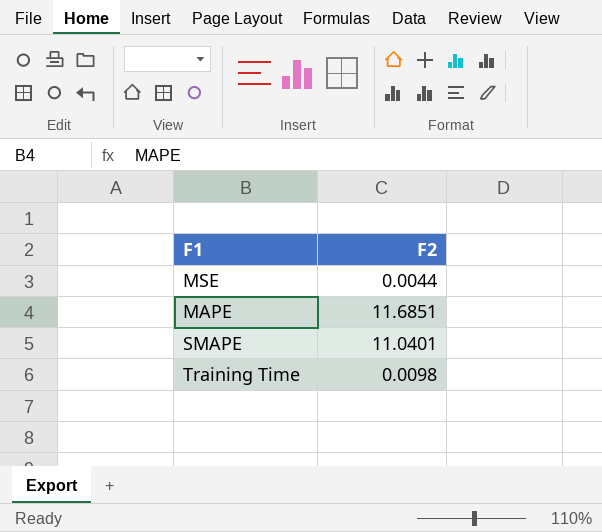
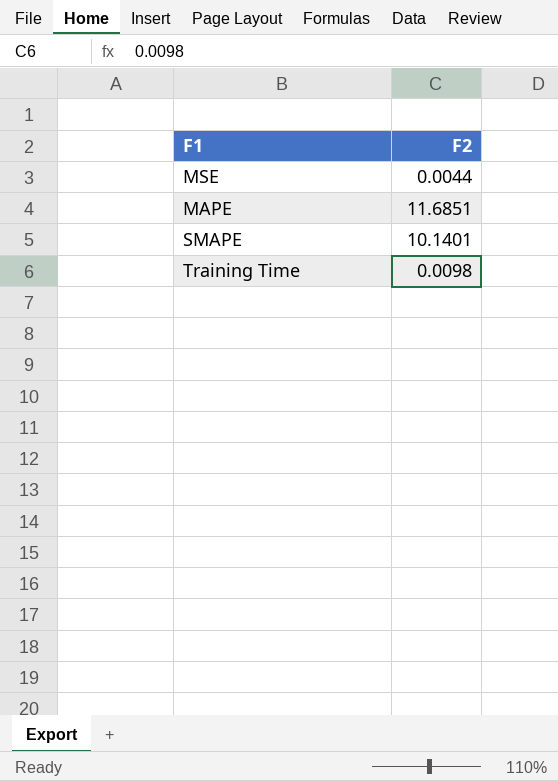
SMAPE | F2: 11.0401 -> 10.1401

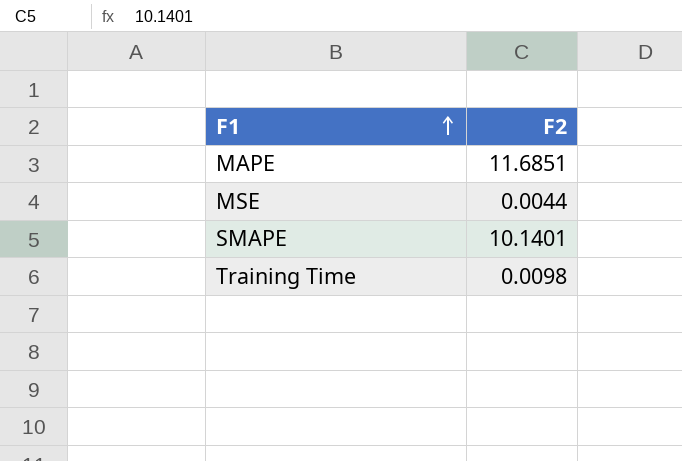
row order: none -> F1 ascending

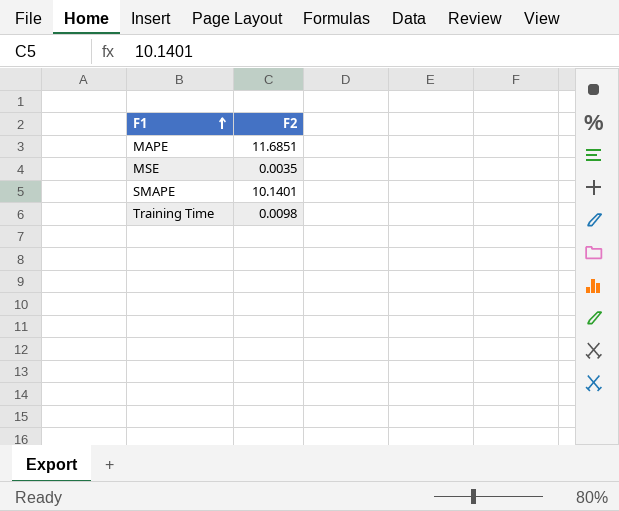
MSE | F2: 0.0044 -> 0.0035

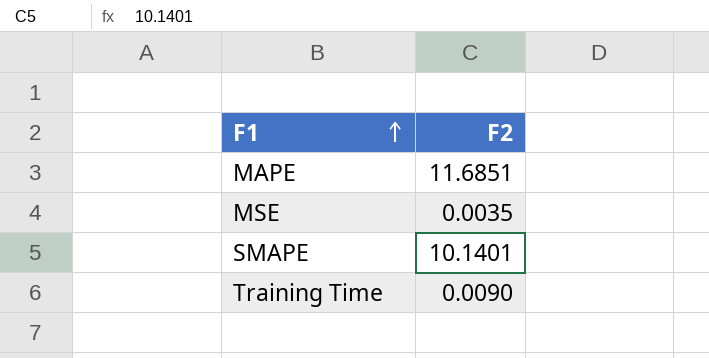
Training Time | F2: 0.0098 -> 0.0090

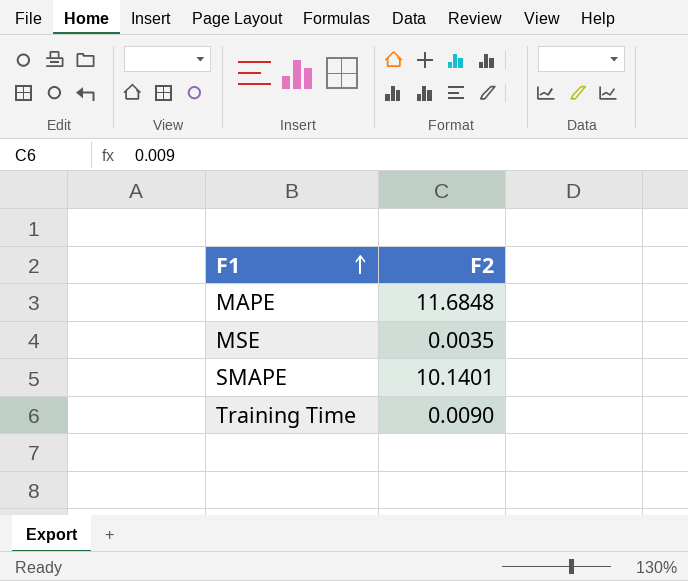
MAPE | F2: 11.6851 -> 11.6848

